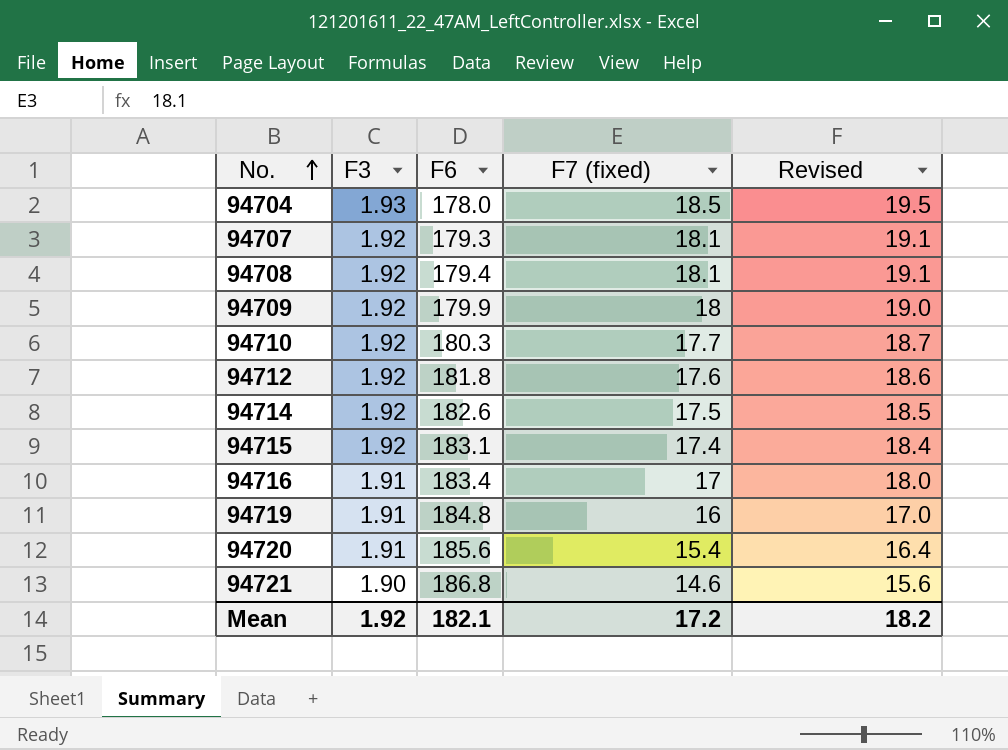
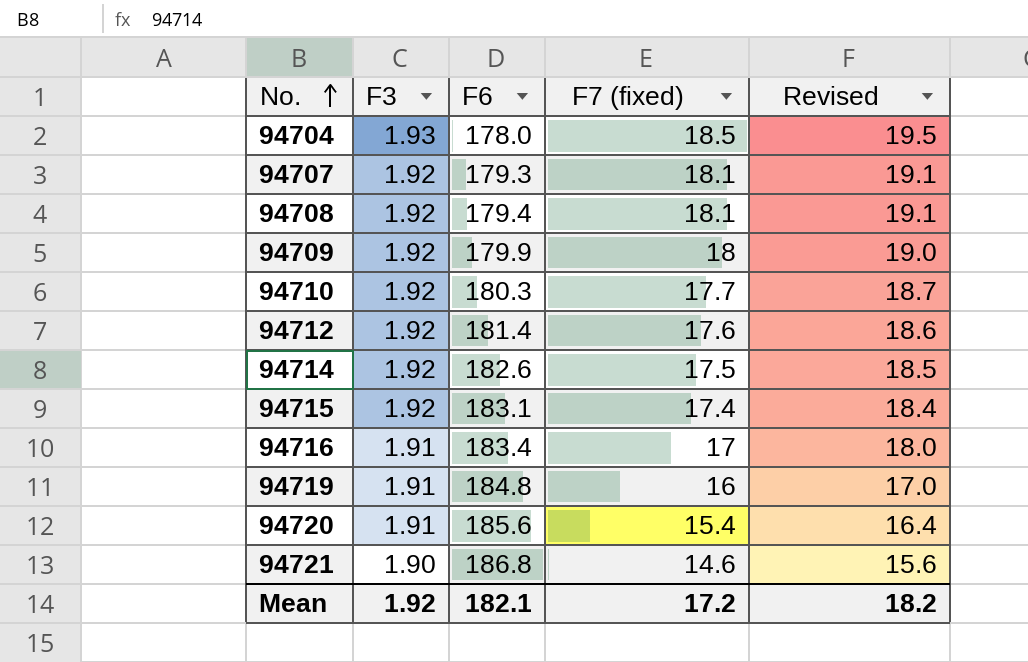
94712 | F6: 181.8 -> 181.4

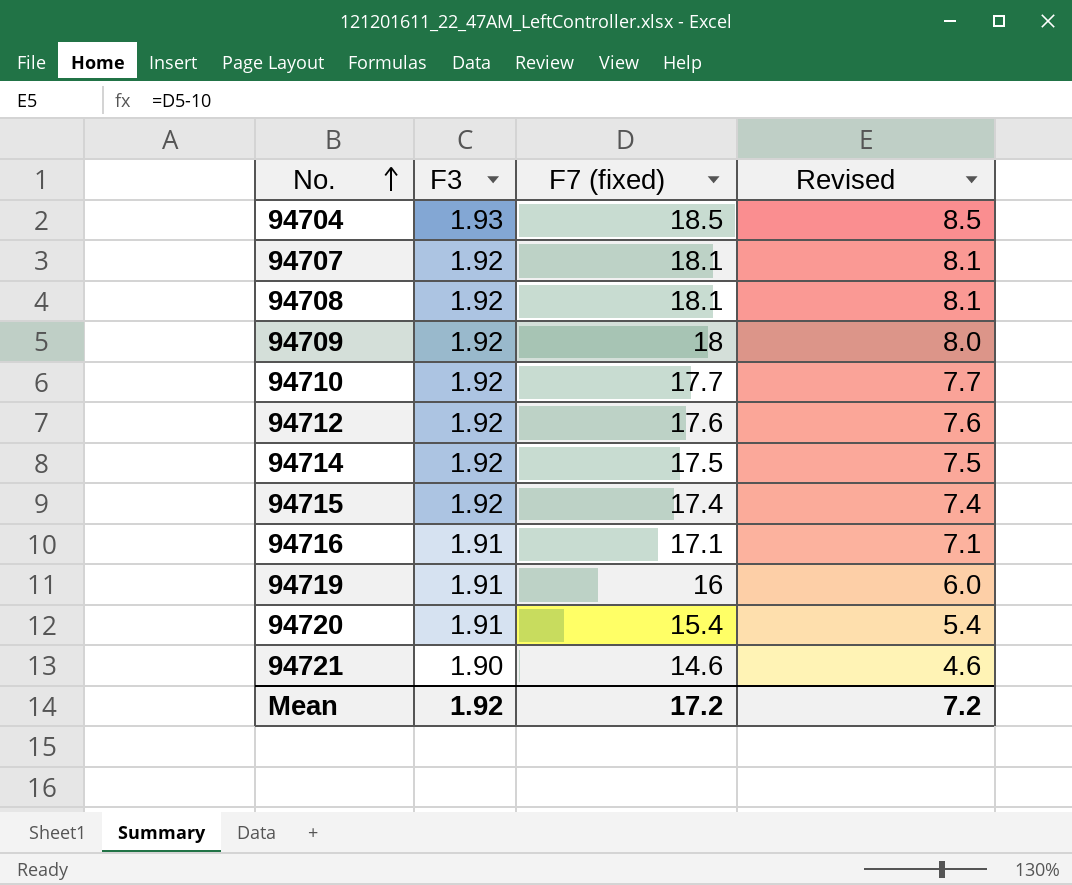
column F6 | position: 3 -> none
column Revised | formula: [F7 (fixed)] + 1 -> [F7 (fixed)] - 10
94716 | F7 (fixed): 17 -> 17.1
Mean | Revised: 18.2 -> 7.2

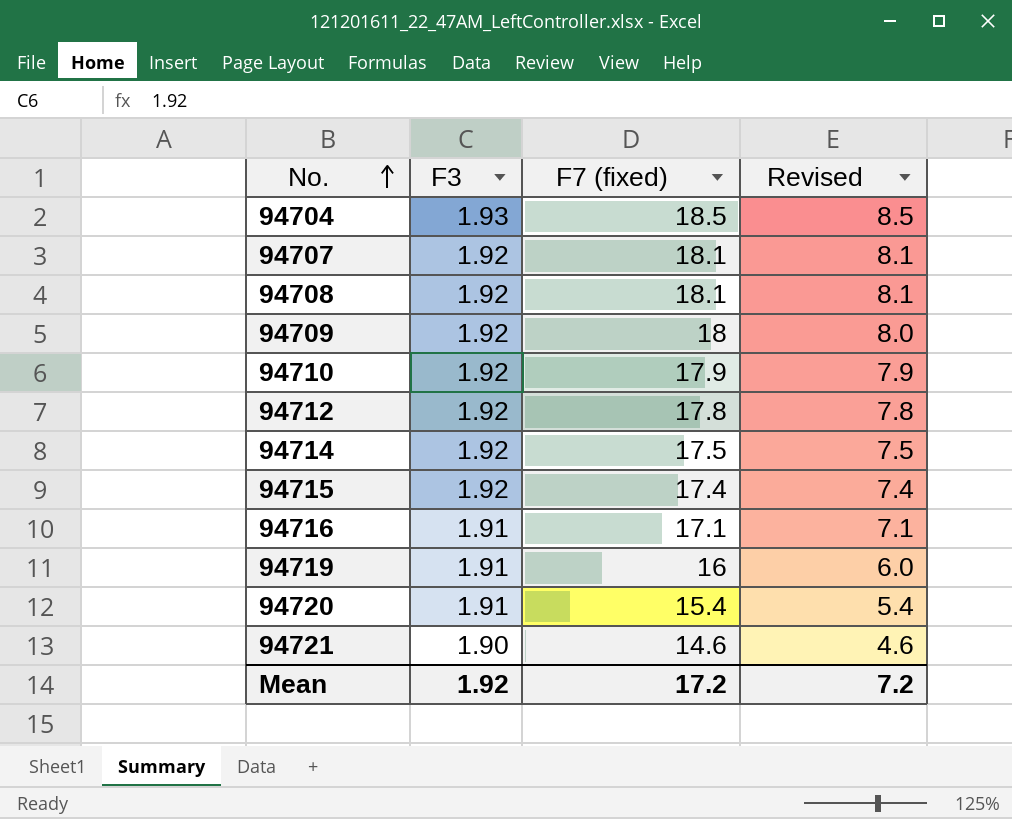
94710 | F7 (fixed): 17.7 -> 17.9
94710 | Revised: 7.7 -> 7.9
94712 | F7 (fixed): 17.6 -> 17.8
94712 | Revised: 7.6 -> 7.8

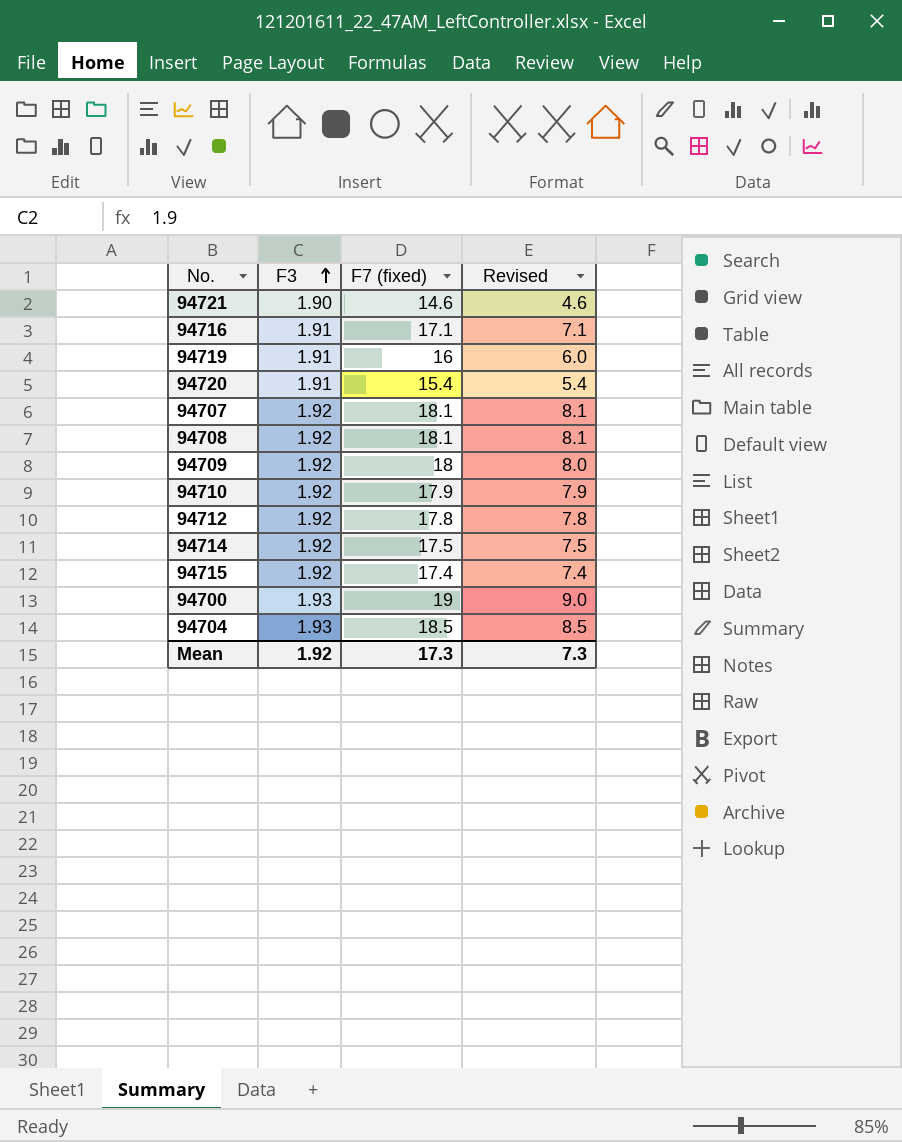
row order: No. ascending -> F3 ascending
row 94700: none -> 1.93 | 19 | 9.0
Mean | F7 (fixed): 17.2 -> 17.3
Mean | Revised: 7.2 -> 7.3

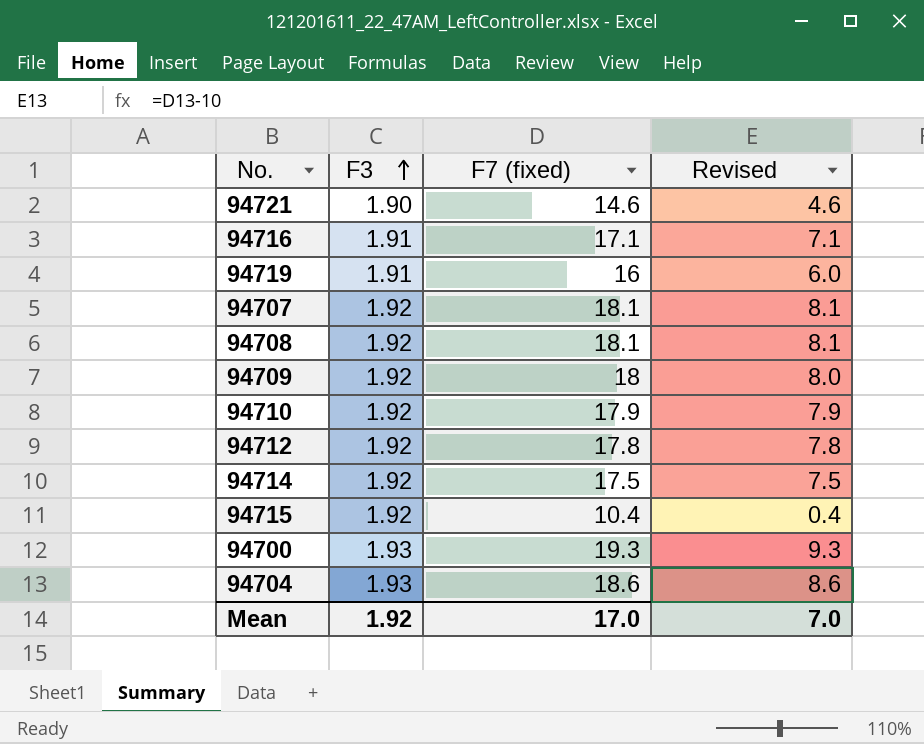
row 94720: 1.91 | 15.4 | 5.4 -> none
94715 | F7 (fixed): 17.4 -> 10.4
94715 | Revised: 7.4 -> 0.4
94700 | F7 (fixed): 19 -> 19.3
94700 | Revised: 9.0 -> 9.3
94704 | F7 (fixed): 18.5 -> 18.6
94704 | Revised: 8.5 -> 8.6
Mean | F7 (fixed): 17.3 -> 17.0
Mean | Revised: 7.3 -> 7.0

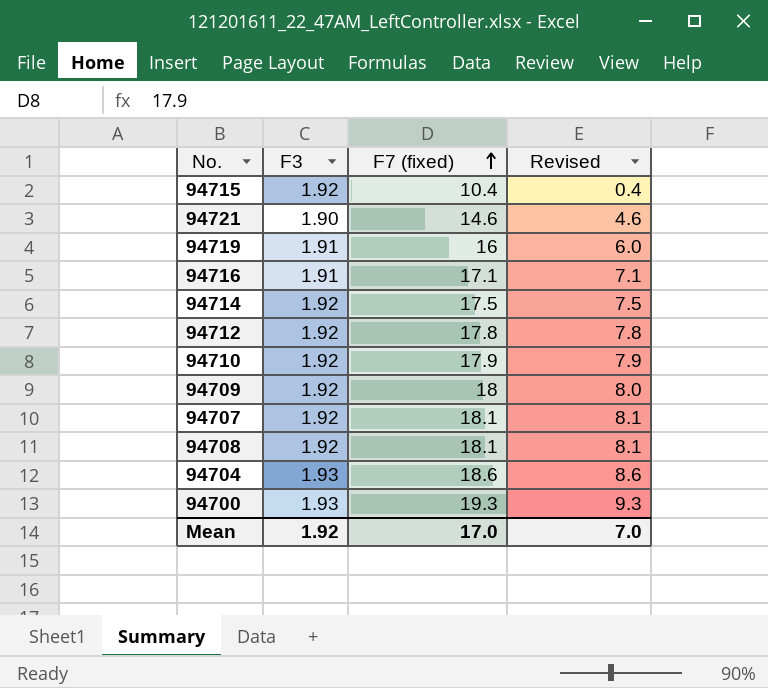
row order: F3 ascending -> F7 (fixed) ascending

